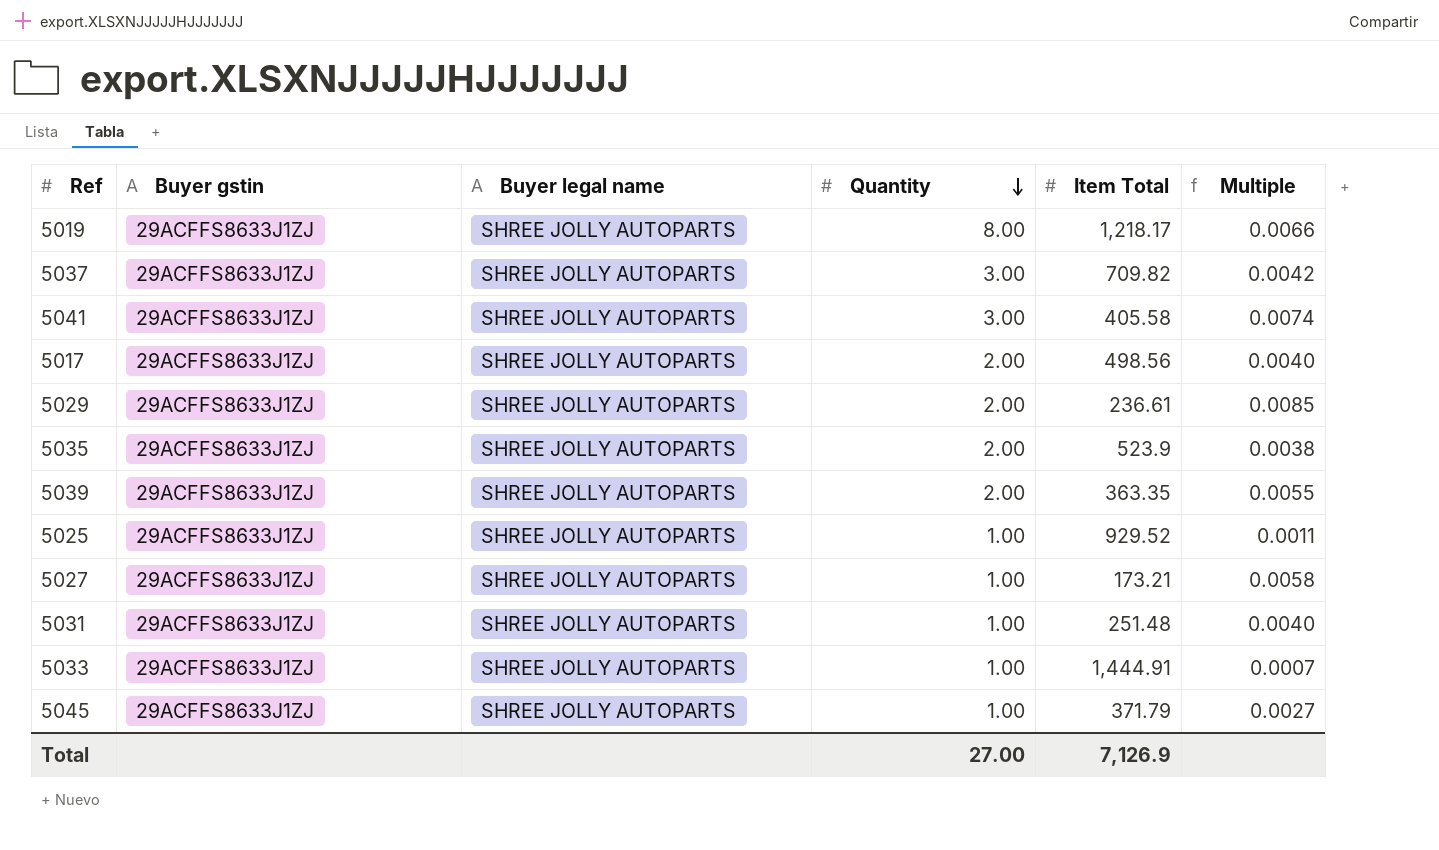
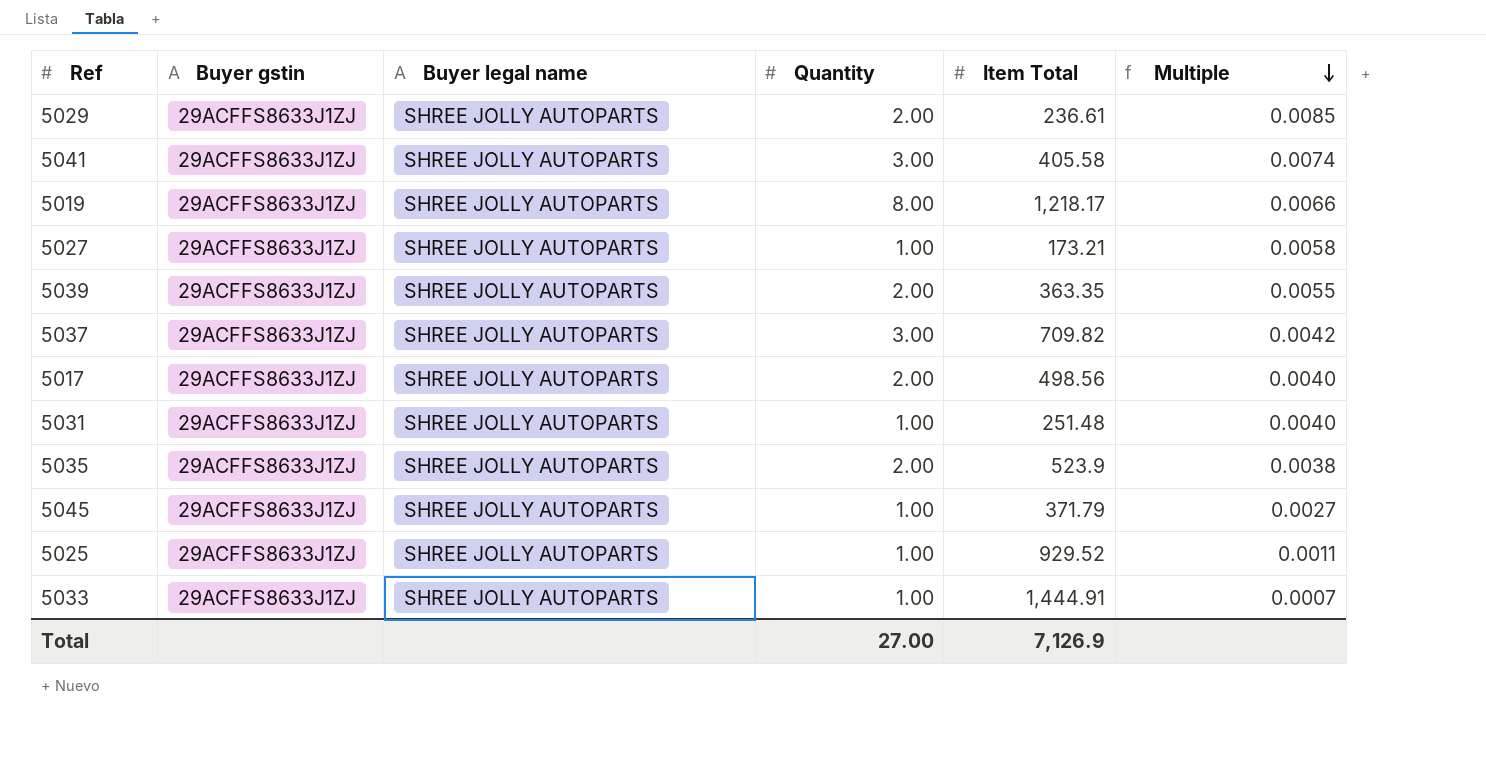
row order: Quantity descending -> Multiple descending

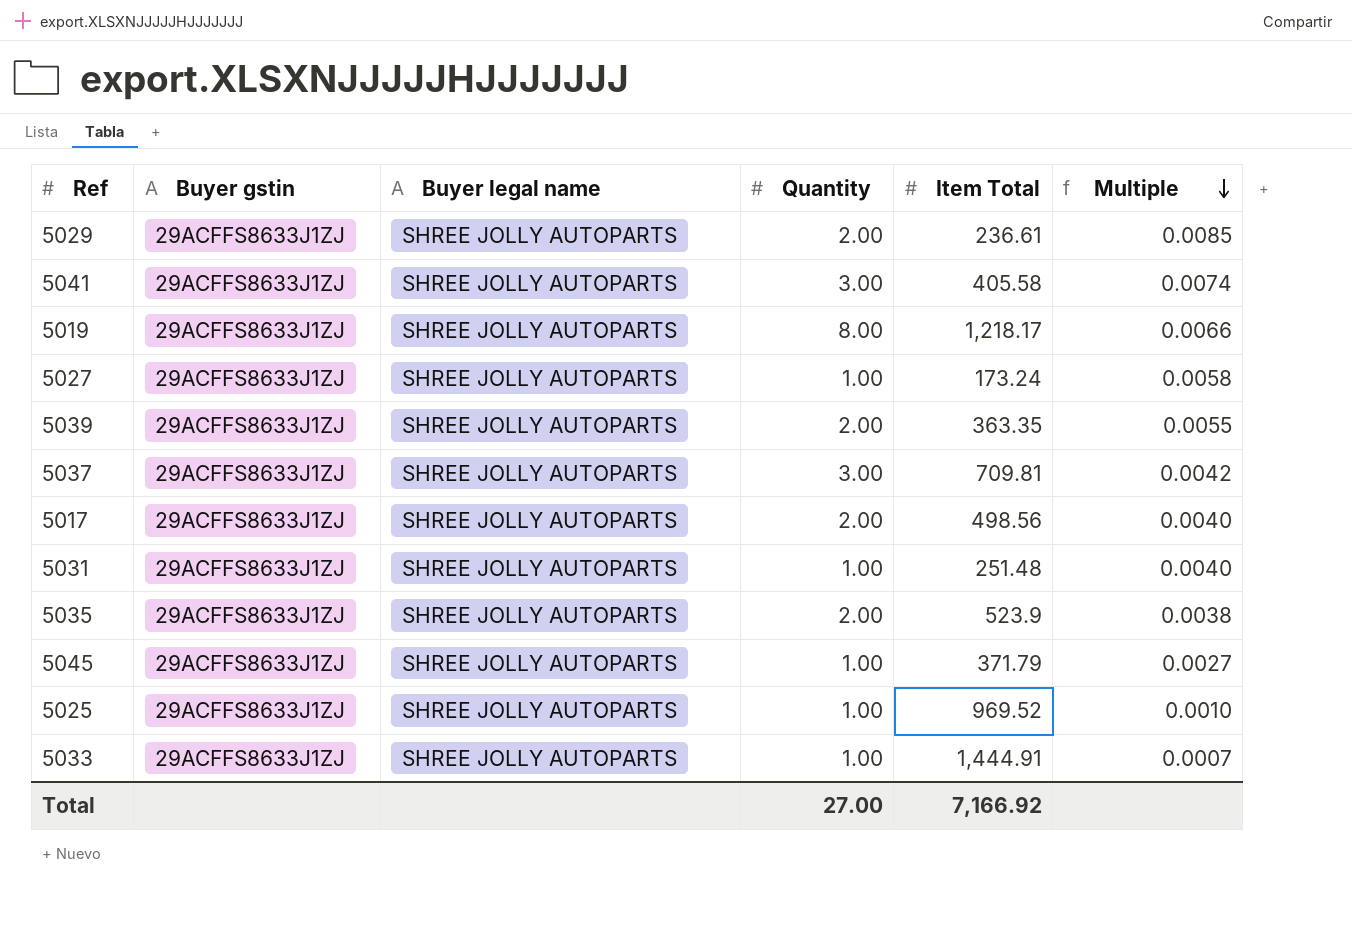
5027 | Item Total: 173.21 -> 173.24
5037 | Item Total: 709.82 -> 709.81
5025 | Item Total: 929.52 -> 969.52
5025 | Multiple: 0.0011 -> 0.0010
Total | Item Total: 7,126.9 -> 7,166.92

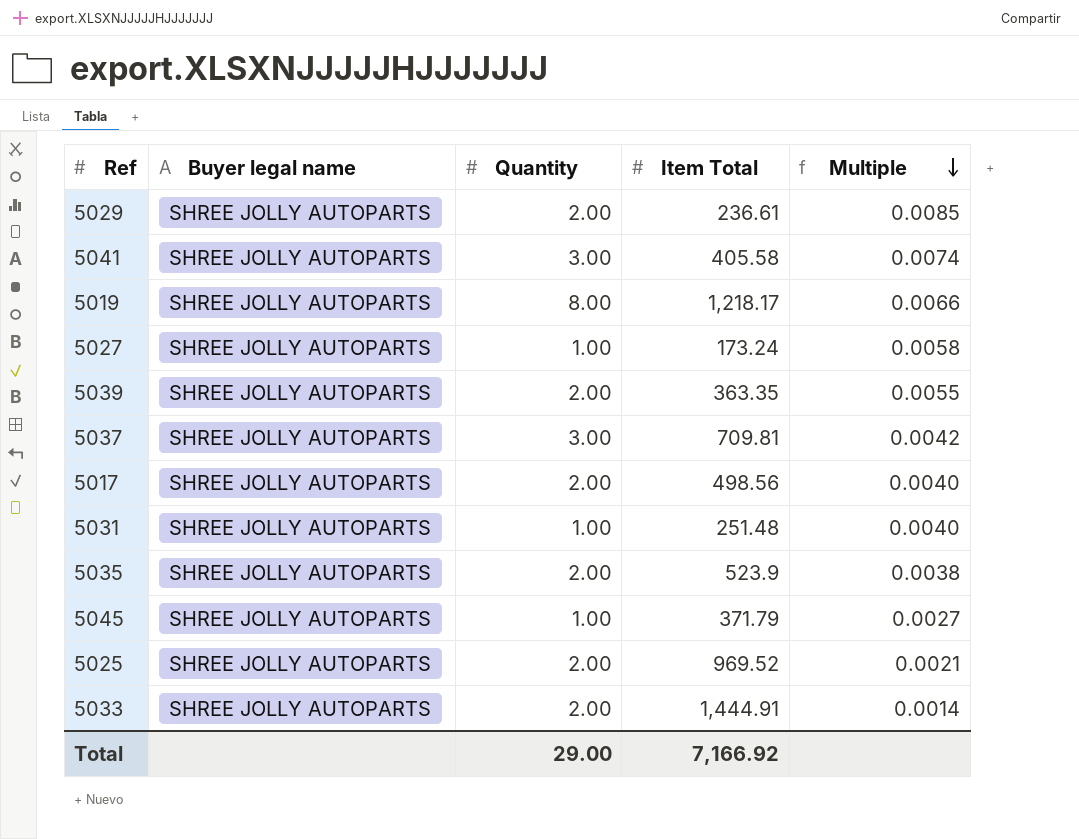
column Buyer gstin | position: 2 -> none
5025 | Quantity: 1.00 -> 2.00
5025 | Multiple: 0.0010 -> 0.0021
5033 | Quantity: 1.00 -> 2.00
5033 | Multiple: 0.0007 -> 0.0014
Total | Quantity: 27.00 -> 29.00

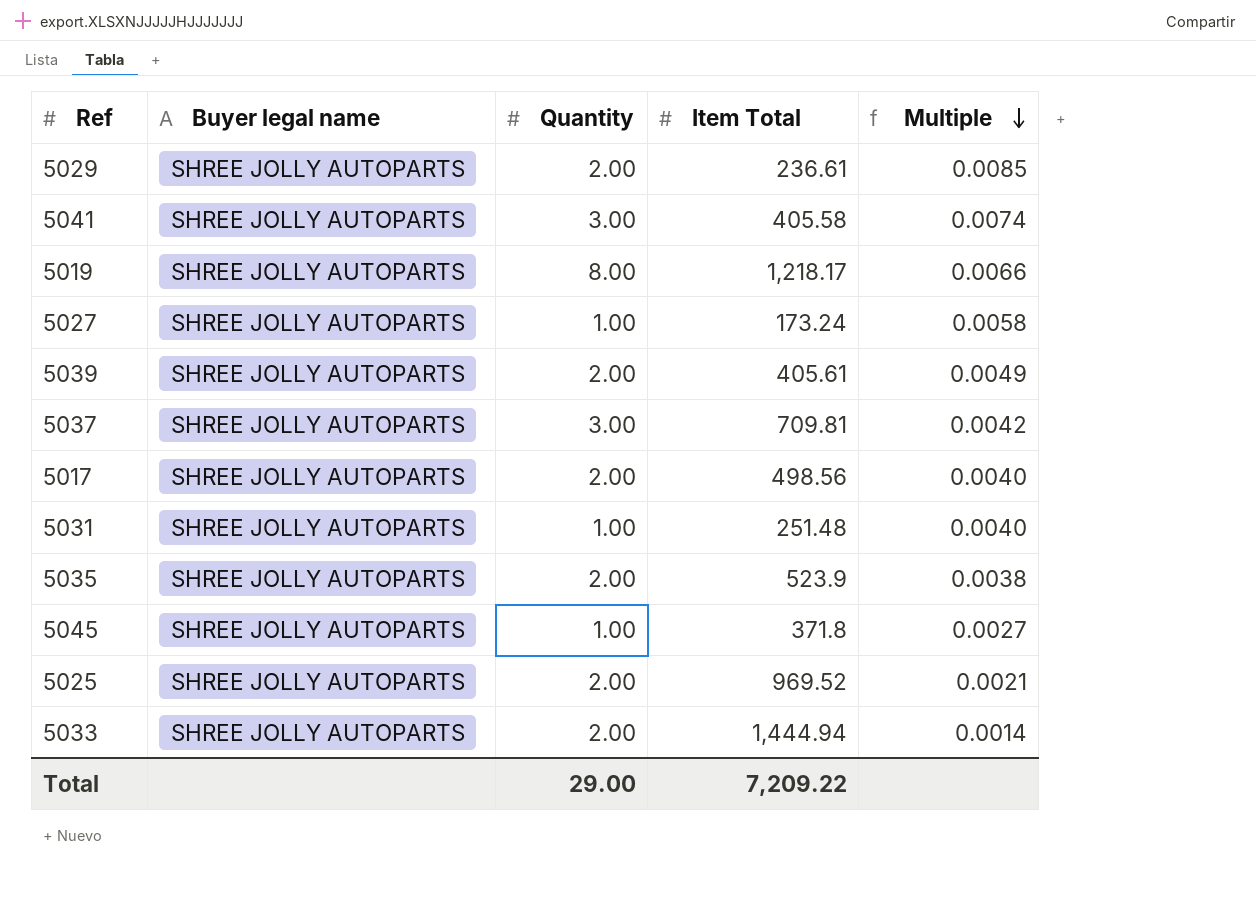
5039 | Item Total: 363.35 -> 405.61
5039 | Multiple: 0.0055 -> 0.0049
5045 | Item Total: 371.79 -> 371.8
5033 | Item Total: 1,444.91 -> 1,444.94
Total | Item Total: 7,166.92 -> 7,209.22

